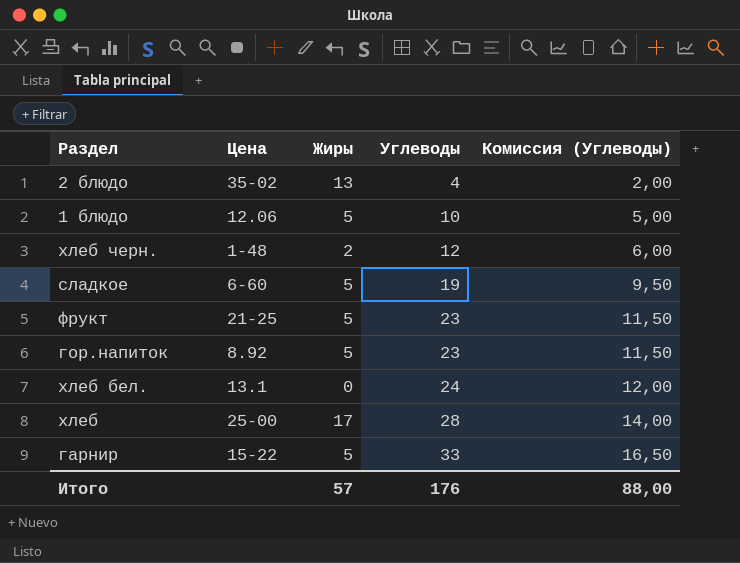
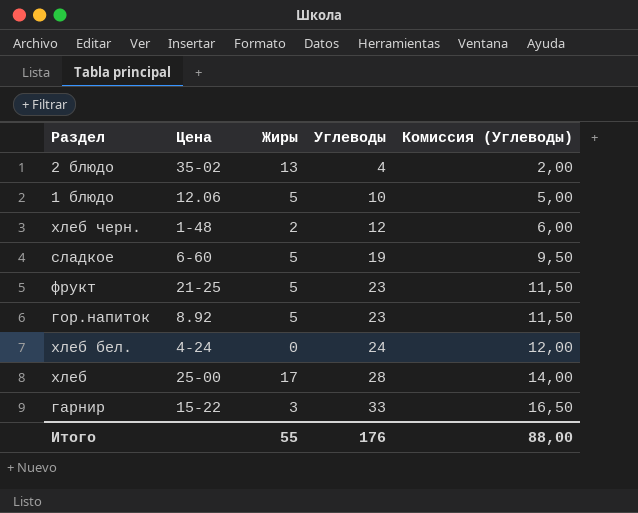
хлеб бел. | Цена: 13.1 -> 4-24
гарнир | Жиры: 5 -> 3
Итого | Жиры: 57 -> 55

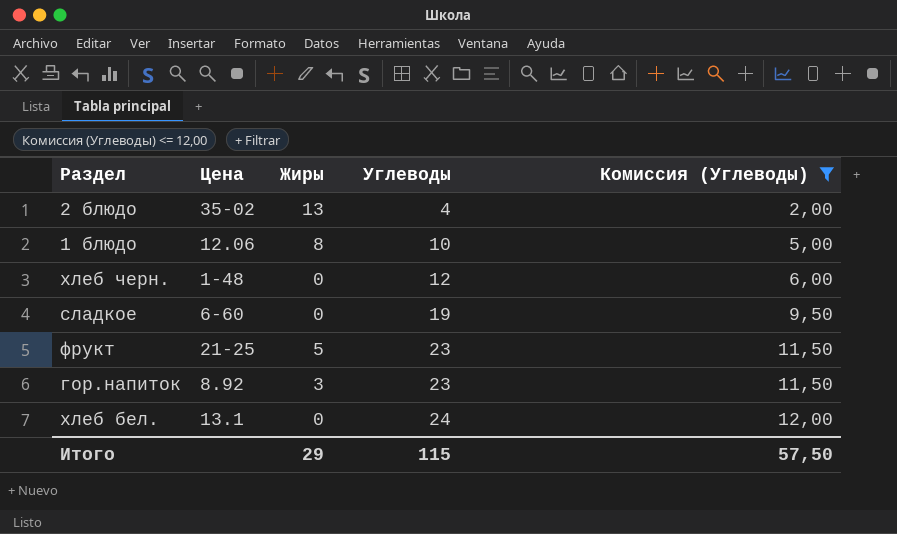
filter: none -> Комиссия (Углеводы) <= 12,00
1 блюдо | Жиры: 5 -> 8
хлеб черн. | Жиры: 2 -> 0
сладкое | Жиры: 5 -> 0
гор.напиток | Жиры: 5 -> 3
хлеб бел. | Цена: 4-24 -> 13.1
Итого | Жиры: 55 -> 29
Итого | Углеводы: 176 -> 115
Итого | Комиссия (Углеводы): 88,00 -> 57,50

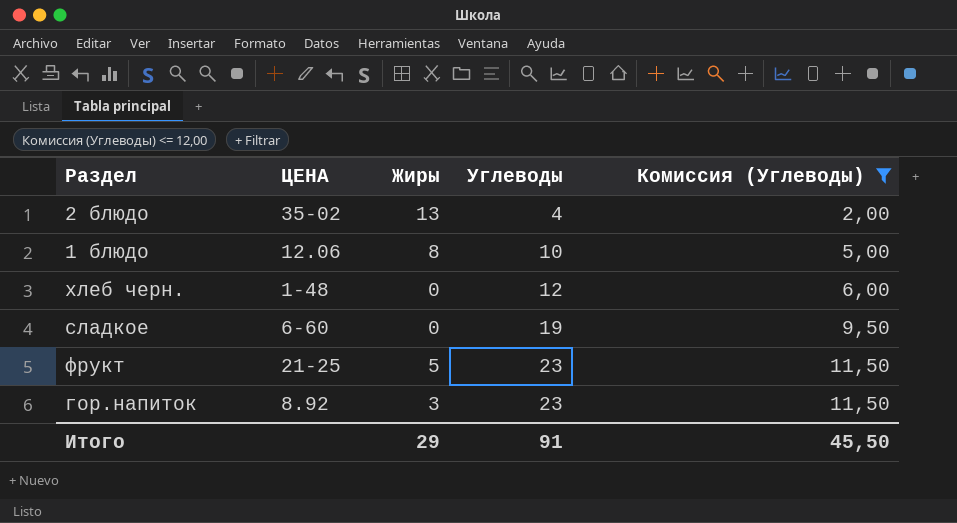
column name: Цена -> ЦЕНА
row хлеб бел.: 13.1 | 0 | 24 | 12,00 -> none
Итого | Углеводы: 115 -> 91
Итого | Комиссия (Углеводы): 57,50 -> 45,50

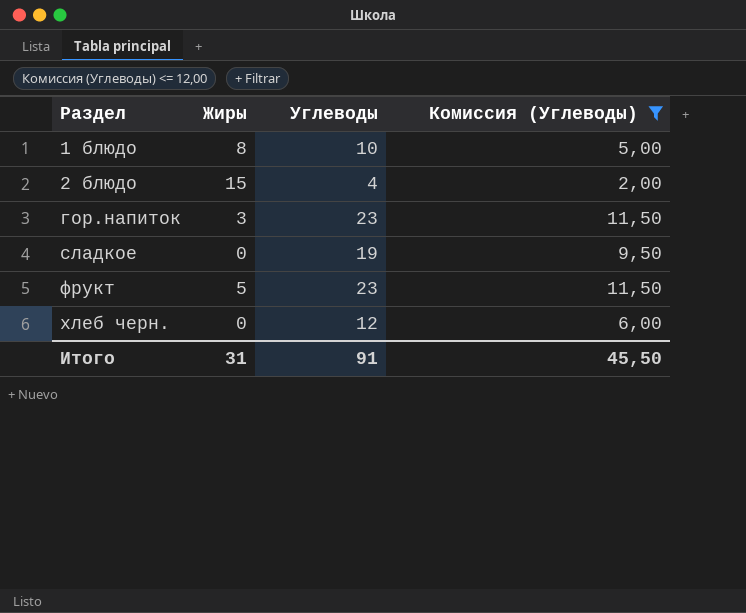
row order: Углеводы ascending -> Раздел ascending
column ЦЕНА | position: 2 -> none
2 блюдо | Жиры: 13 -> 15
Итого | Жиры: 29 -> 31

